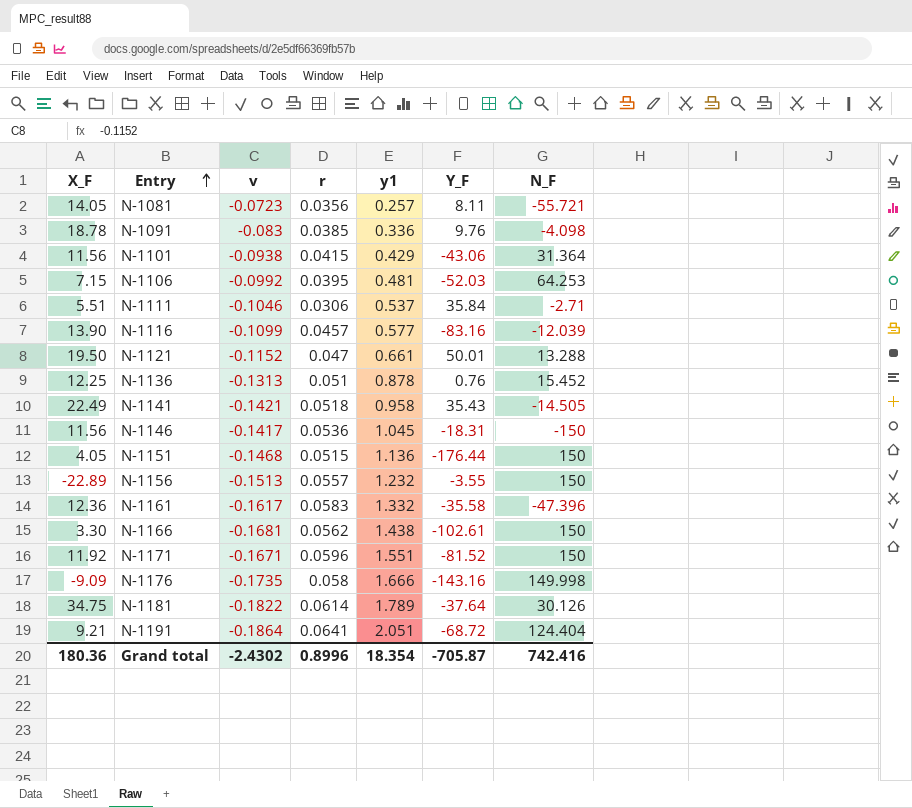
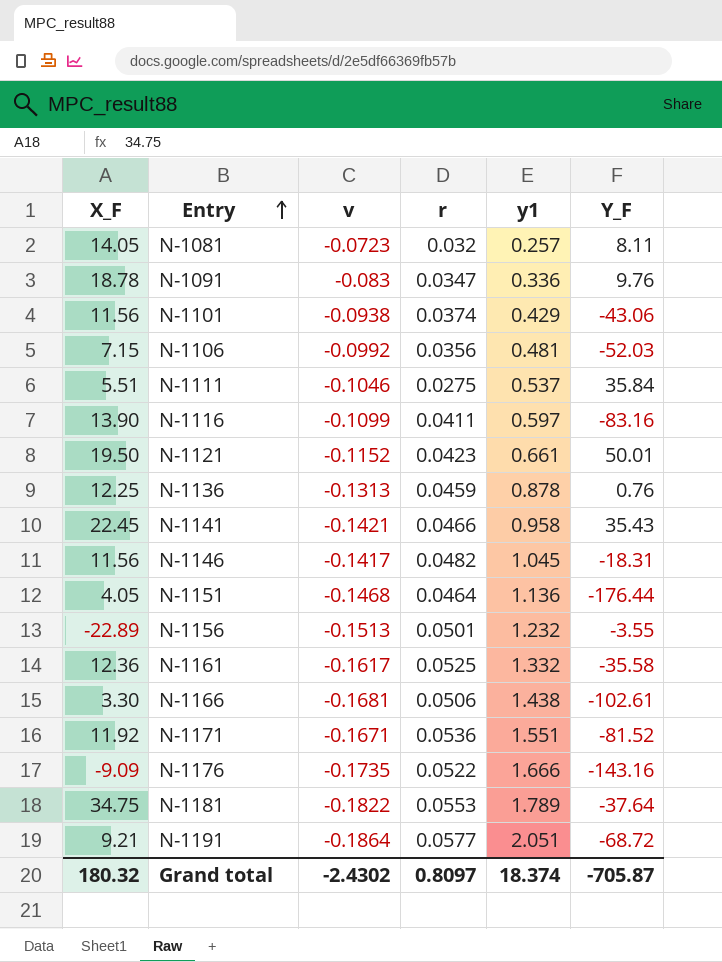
column N_F | position: 7 -> none
N-1081 | r: 0.0356 -> 0.032
N-1091 | r: 0.0385 -> 0.0347
N-1101 | r: 0.0415 -> 0.0374
N-1106 | r: 0.0395 -> 0.0356
N-1111 | r: 0.0306 -> 0.0275
N-1116 | r: 0.0457 -> 0.0411
N-1116 | y1: 0.577 -> 0.597
N-1121 | r: 0.047 -> 0.0423
N-1136 | r: 0.051 -> 0.0459
N-1141 | X_F: 22.49 -> 22.45
N-1141 | r: 0.0518 -> 0.0466
N-1146 | r: 0.0536 -> 0.0482
N-1151 | r: 0.0515 -> 0.0464
N-1156 | r: 0.0557 -> 0.0501
N-1161 | r: 0.0583 -> 0.0525
N-1166 | r: 0.0562 -> 0.0506
N-1171 | r: 0.0596 -> 0.0536
N-1176 | r: 0.058 -> 0.0522
N-1181 | r: 0.0614 -> 0.0553
N-1191 | r: 0.0641 -> 0.0577
Grand total | X_F: 180.36 -> 180.32
Grand total | r: 0.8996 -> 0.8097
Grand total | y1: 18.354 -> 18.374

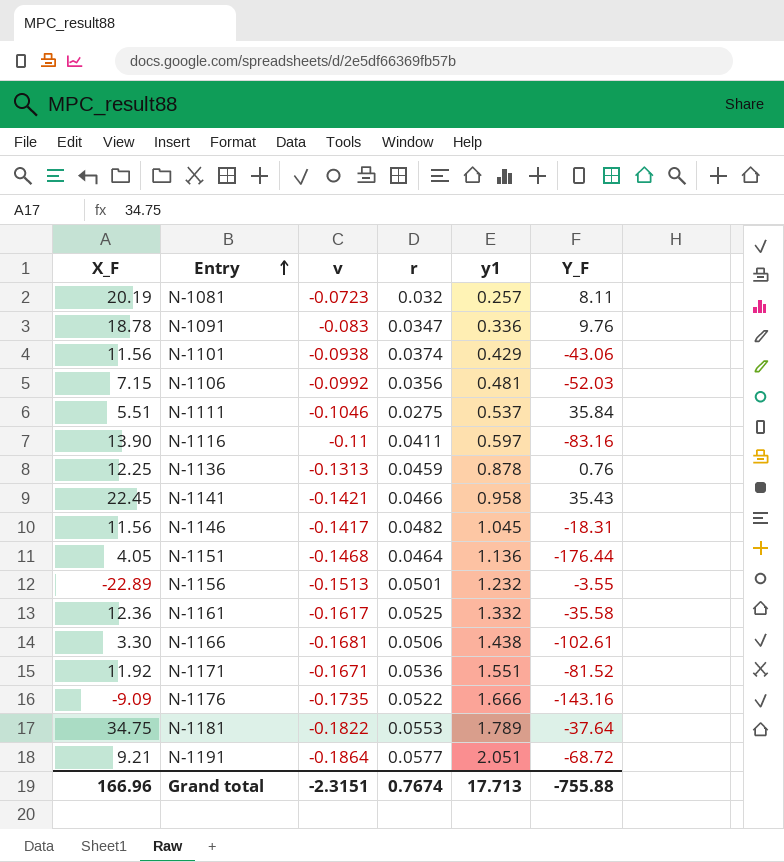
row N-1121: 19.50 | -0.1152 | 0.0423 | 0.661 | 50.01 -> none
N-1081 | X_F: 14.05 -> 20.19
N-1116 | v: -0.1099 -> -0.11
Grand total | X_F: 180.32 -> 166.96
Grand total | v: -2.4302 -> -2.3151
Grand total | r: 0.8097 -> 0.7674
Grand total | y1: 18.374 -> 17.713
Grand total | Y_F: -705.87 -> -755.88

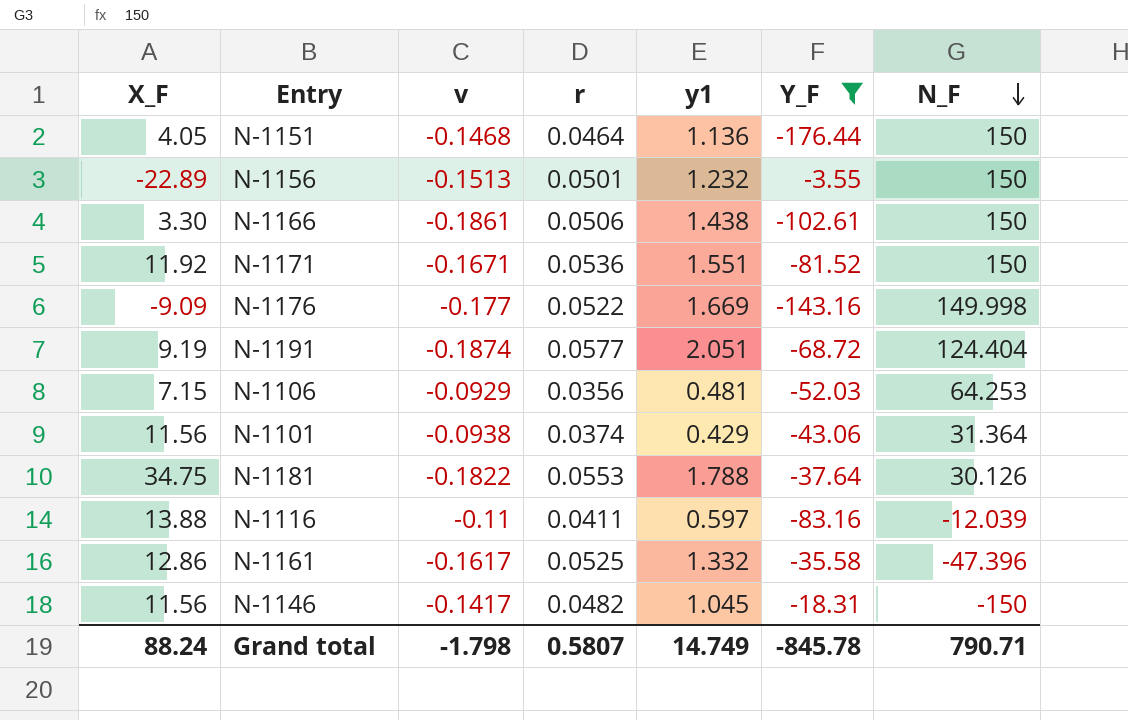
filter: none -> Y_F <= -3.55
row order: Entry ascending -> N_F descending
column N_F | position: none -> 7
N-1166 | v: -0.1681 -> -0.1861
N-1176 | v: -0.1735 -> -0.177
N-1176 | y1: 1.666 -> 1.669
N-1191 | X_F: 9.21 -> 9.19
N-1191 | v: -0.1864 -> -0.1874
N-1106 | v: -0.0992 -> -0.0929
N-1181 | y1: 1.789 -> 1.788
N-1116 | X_F: 13.90 -> 13.88
N-1161 | X_F: 12.36 -> 12.86
Grand total | X_F: 166.96 -> 88.24
Grand total | v: -2.3151 -> -1.798
Grand total | r: 0.7674 -> 0.5807
Grand total | y1: 17.713 -> 14.749
Grand total | Y_F: -755.88 -> -845.78

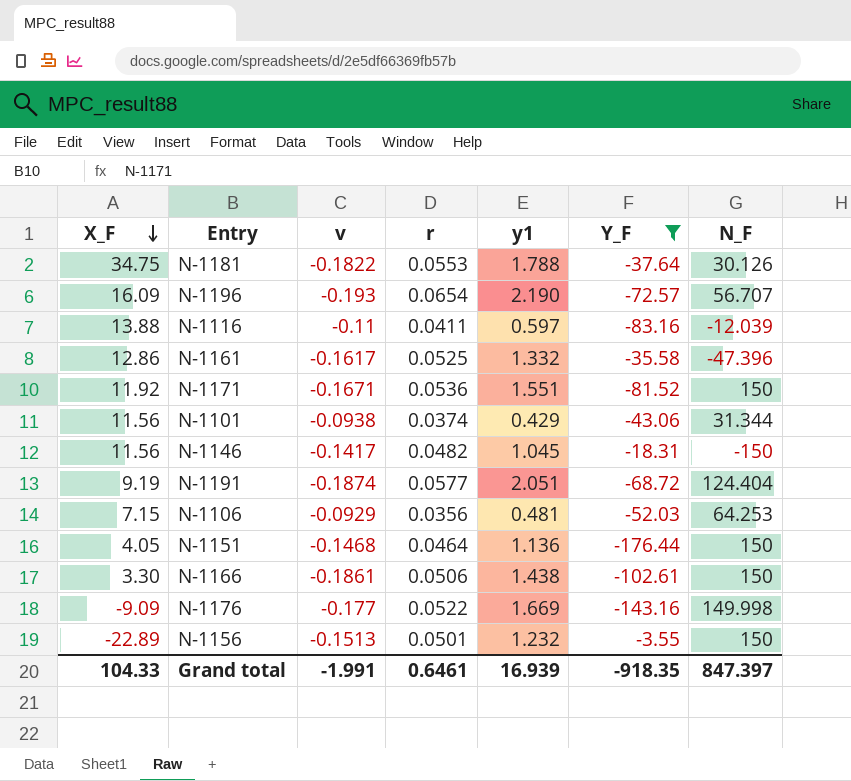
row order: N_F descending -> X_F descending
row N-1196: none -> 16.09 | -0.193 | 0.0654 | 2.190 | -72.57 | 56.707
N-1101 | N_F: 31.364 -> 31.344
Grand total | X_F: 88.24 -> 104.33
Grand total | v: -1.798 -> -1.991
Grand total | r: 0.5807 -> 0.6461
Grand total | y1: 14.749 -> 16.939
Grand total | Y_F: -845.78 -> -918.35
Grand total | N_F: 790.71 -> 847.397

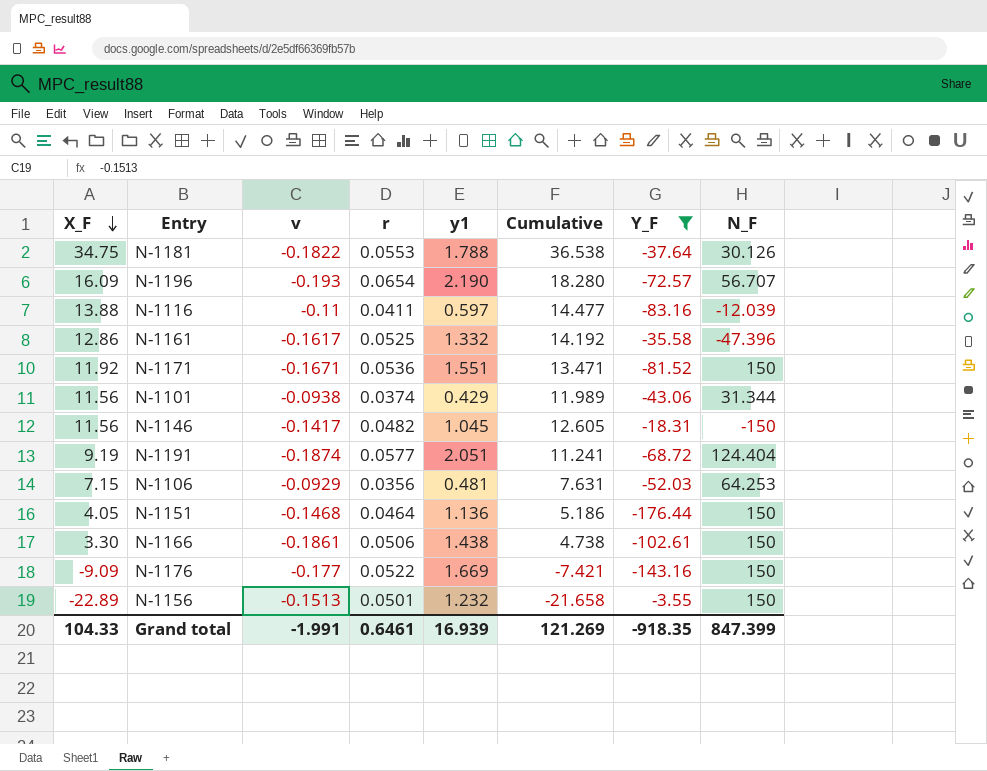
column Cumulative | formula: none -> [X_F] + [y1]
N-1176 | N_F: 149.998 -> 150
Grand total | N_F: 847.397 -> 847.399

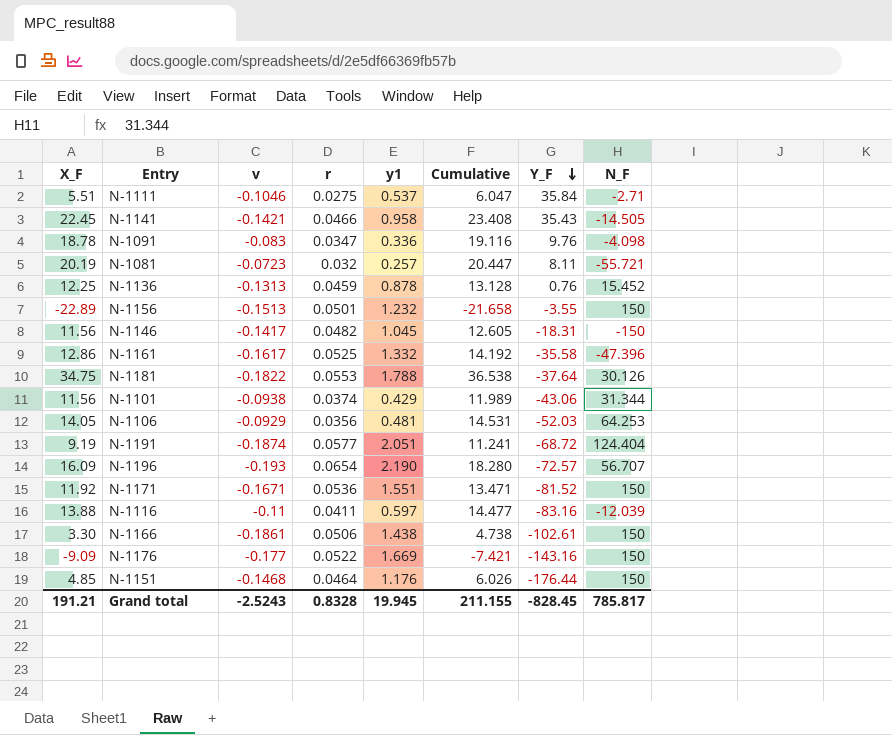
filter: Y_F <= -3.55 -> none
row order: X_F descending -> Y_F descending
N-1106 | X_F: 7.15 -> 14.05
N-1106 | Cumulative: 7.631 -> 14.531
N-1151 | X_F: 4.05 -> 4.85
N-1151 | y1: 1.136 -> 1.176
N-1151 | Cumulative: 5.186 -> 6.026
Grand total | X_F: 104.33 -> 191.21
Grand total | v: -1.991 -> -2.5243
Grand total | r: 0.6461 -> 0.8328
Grand total | y1: 16.939 -> 19.945
Grand total | Cumulative: 121.269 -> 211.155
Grand total | Y_F: -918.35 -> -828.45
Grand total | N_F: 847.399 -> 785.817

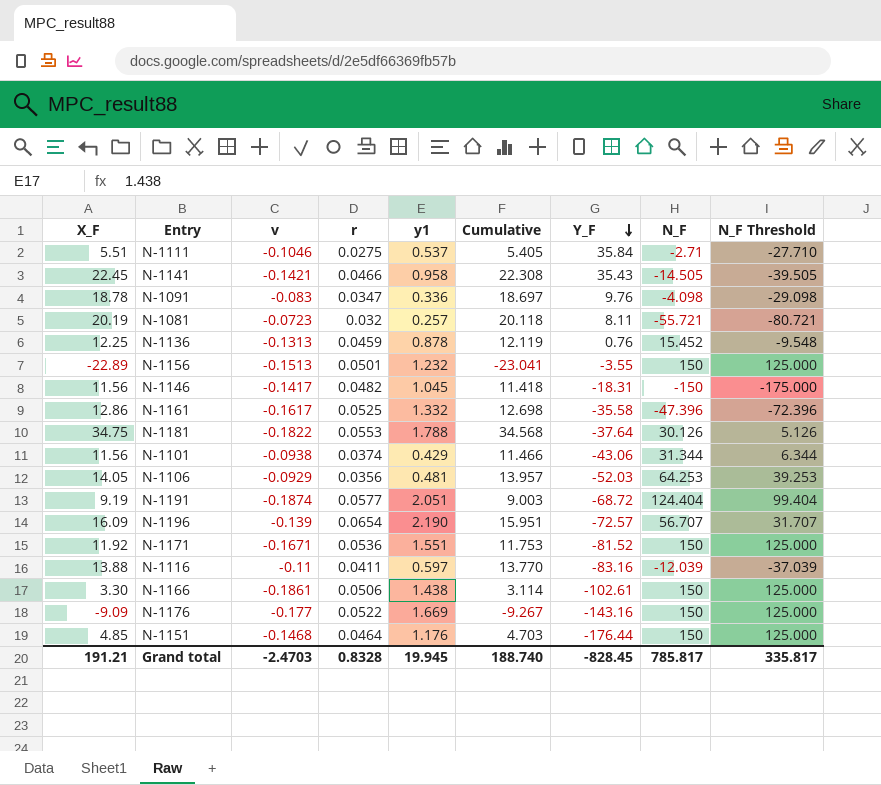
column Cumulative | formula: [X_F] + [y1] -> [X_F] + [v]
column N_F Threshold | formula: none -> [N_F] - 25
N-1196 | v: -0.193 -> -0.139
Grand total | v: -2.5243 -> -2.4703
Grand total | Cumulative: 211.155 -> 188.740

